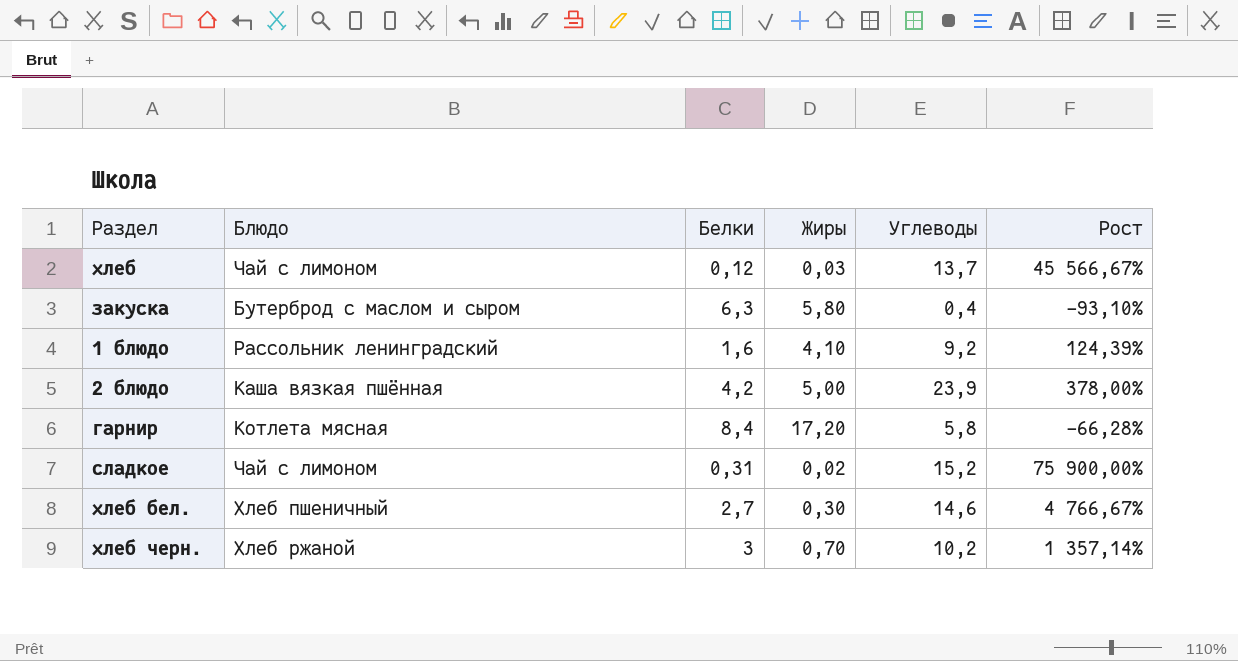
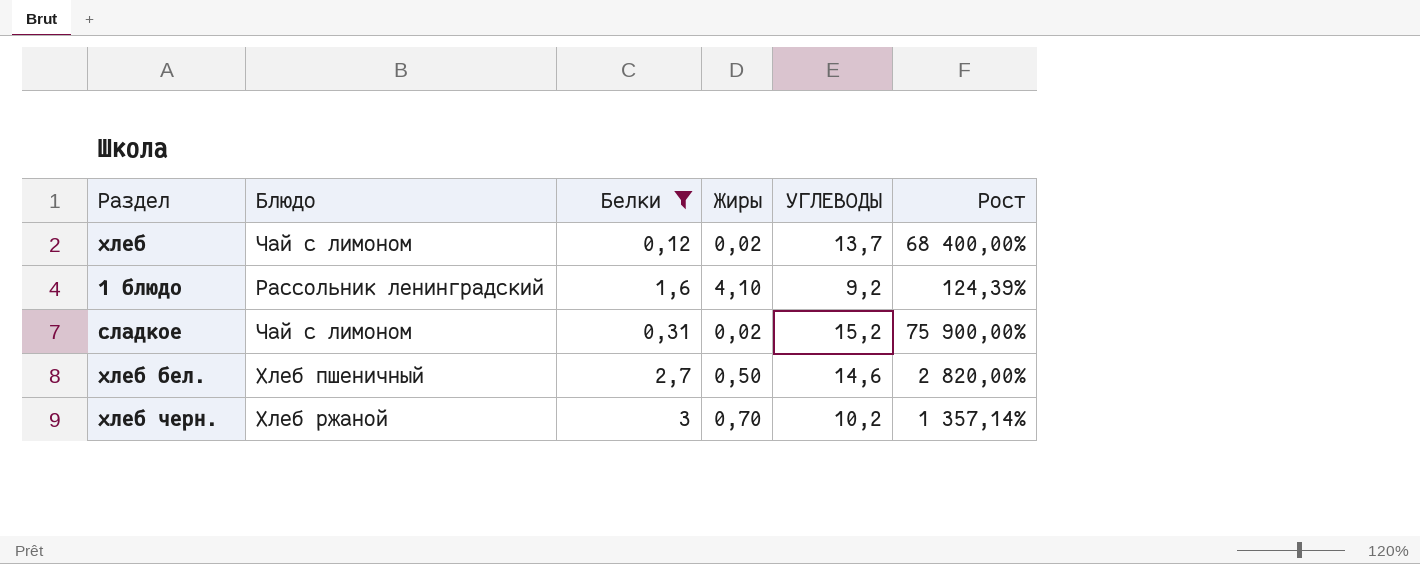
filter: none -> Белки <= 3
column name: Углеводы -> УГЛЕВОДЫ
хлеб | Жиры: 0,03 -> 0,02
хлеб | Рост: 45 566,67% -> 68 400,00%
хлеб бел. | Жиры: 0,30 -> 0,50
хлеб бел. | Рост: 4 766,67% -> 2 820,00%

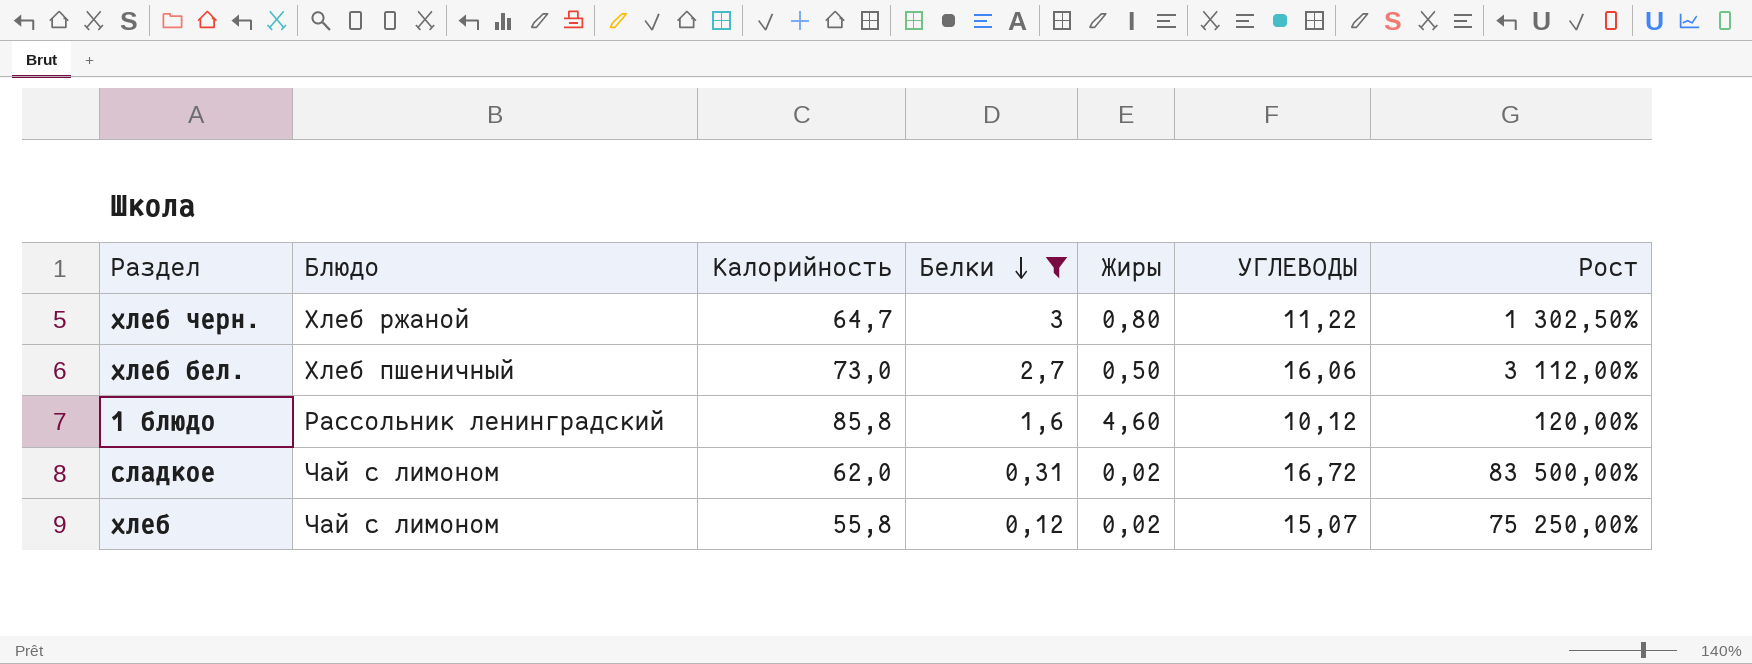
row order: none -> Белки descending
column Калорийность | position: none -> 3
хлеб черн. | Жиры: 0,70 -> 0,80
хлеб черн. | УГЛЕВОДЫ: 10,2 -> 11,22
хлеб черн. | Рост: 1 357,14% -> 1 302,50%
хлеб бел. | УГЛЕВОДЫ: 14,6 -> 16,06
хлеб бел. | Рост: 2 820,00% -> 3 112,00%
1 блюдо | Жиры: 4,10 -> 4,60
1 блюдо | УГЛЕВОДЫ: 9,2 -> 10,12
1 блюдо | Рост: 124,39% -> 120,00%
сладкое | УГЛЕВОДЫ: 15,2 -> 16,72
сладкое | Рост: 75 900,00% -> 83 500,00%
хлеб | УГЛЕВОДЫ: 13,7 -> 15,07
хлеб | Рост: 68 400,00% -> 75 250,00%

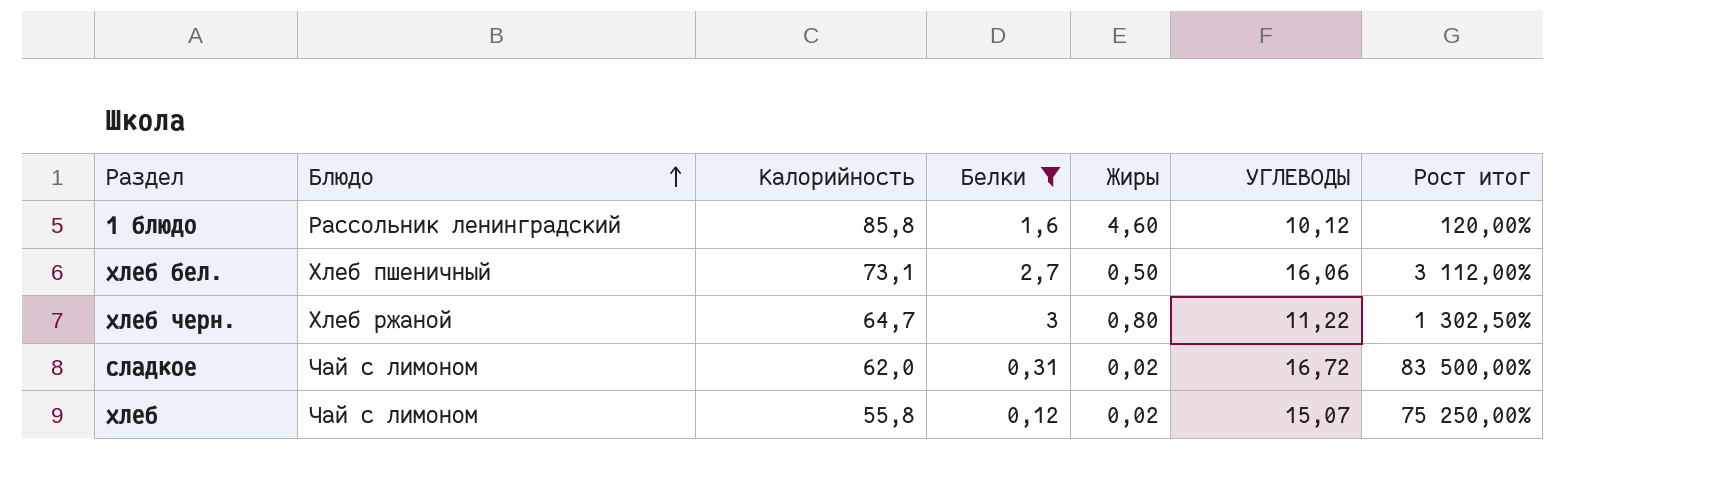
row order: Белки descending -> Блюдо ascending
column name: Рост -> Рост итог
хлеб бел. | Калорийность: 73,0 -> 73,1

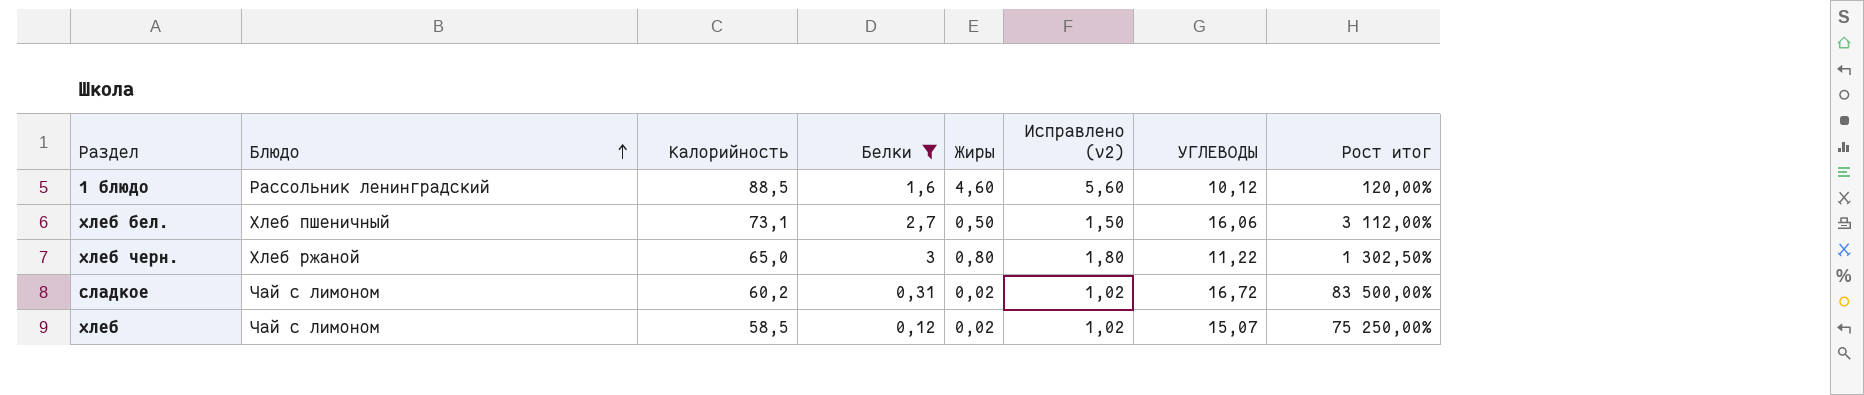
column Исправлено (v2) | formula: none -> [Жиры] + 1
1 блюдо | Калорийность: 85,8 -> 88,5
хлеб черн. | Калорийность: 64,7 -> 65,0
сладкое | Калорийность: 62,0 -> 60,2
хлеб | Калорийность: 55,8 -> 58,5

